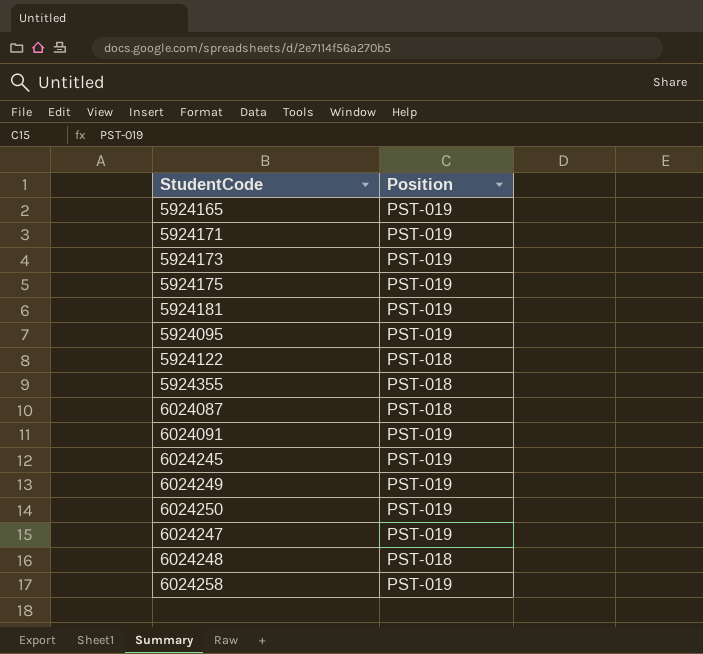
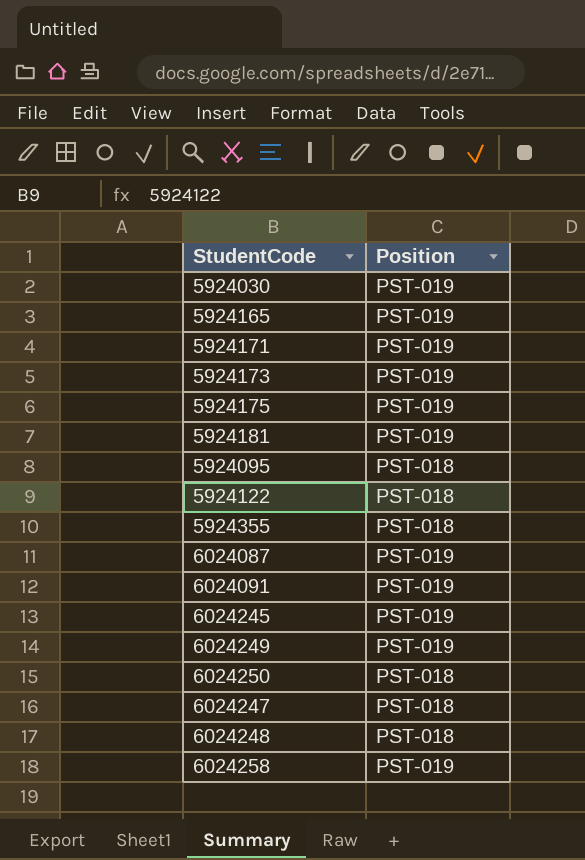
row 5924030: none -> PST-019
5924095 | Position: PST-019 -> PST-018
6024087 | Position: PST-018 -> PST-019
6024250 | Position: PST-019 -> PST-018
6024247 | Position: PST-019 -> PST-018

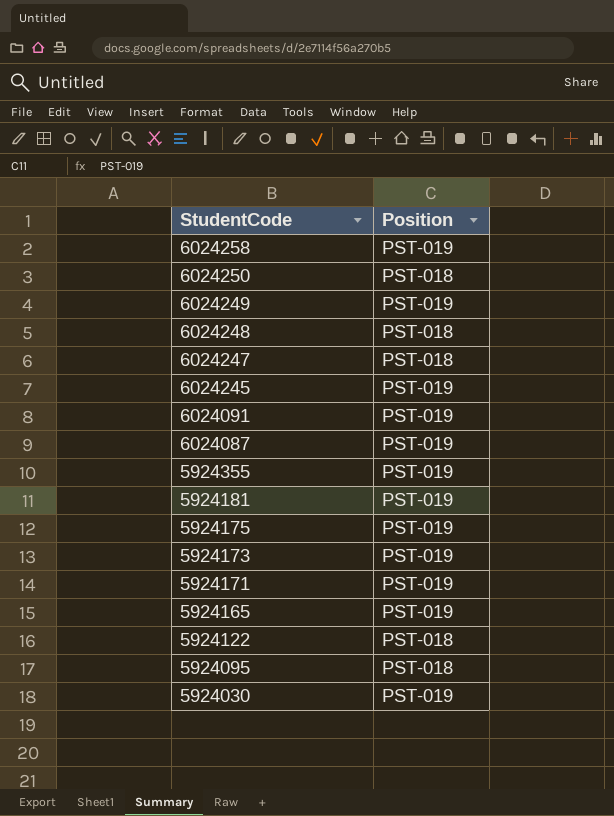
row order: none -> StudentCode descending
5924355 | Position: PST-018 -> PST-019

